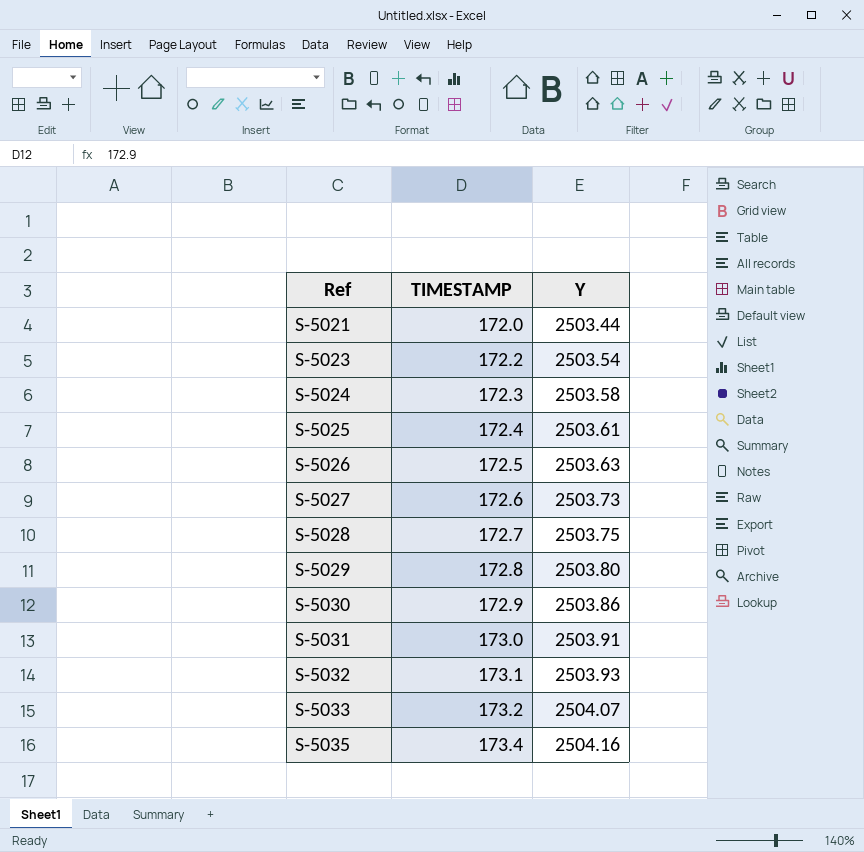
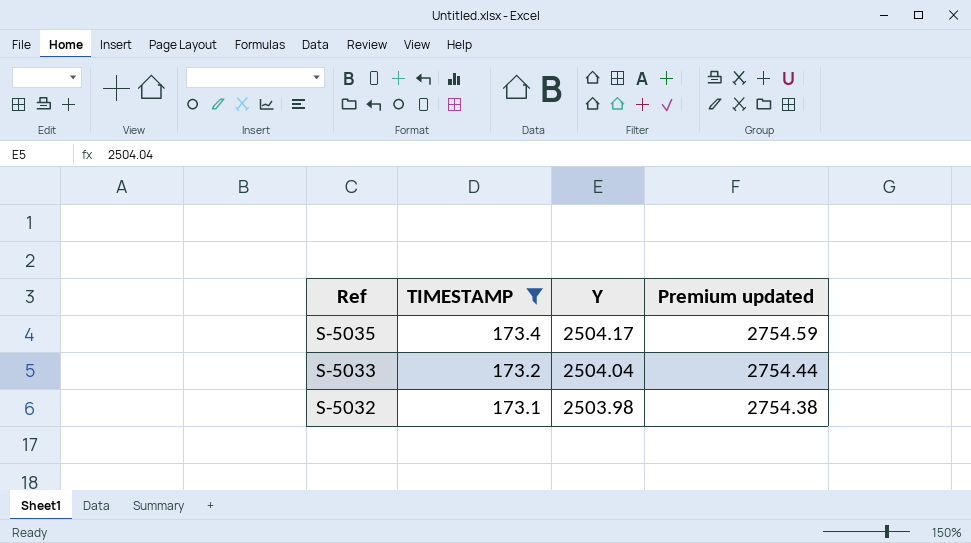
filter: none -> TIMESTAMP >= 173.1
row order: Ref ascending -> Ref descending
column Premium updated | formula: none -> [Y] * 1.1
S-5035 | Y: 2504.16 -> 2504.17
S-5033 | Y: 2504.07 -> 2504.04
S-5032 | Y: 2503.93 -> 2503.98

